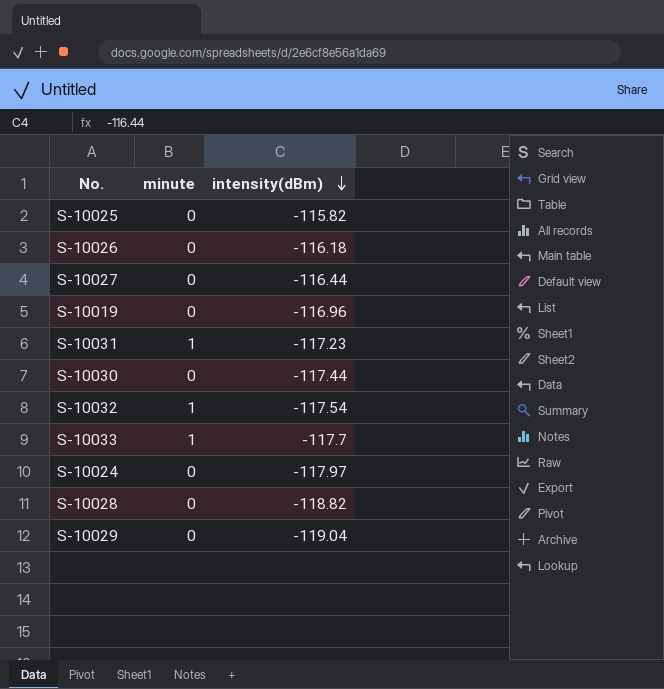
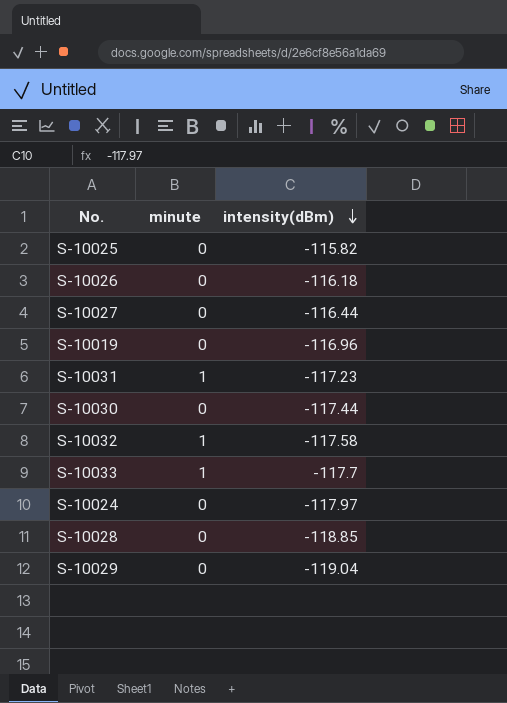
S-10032 | intensity(dBm): -117.54 -> -117.58
S-10028 | intensity(dBm): -118.82 -> -118.85

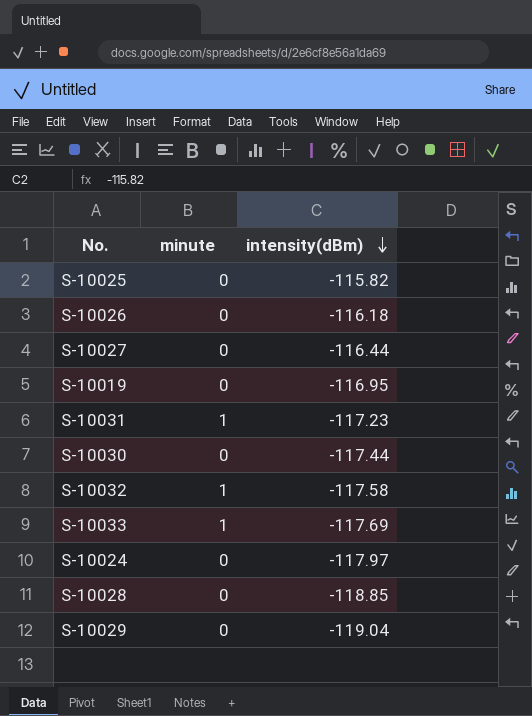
S-10019 | intensity(dBm): -116.96 -> -116.95
S-10033 | intensity(dBm): -117.7 -> -117.69

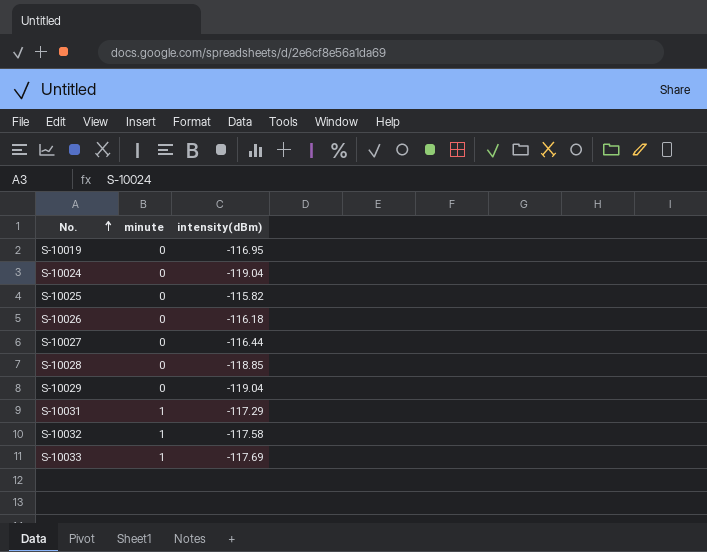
row order: intensity(dBm) descending -> No. ascending
row S-10030: 0 | -117.44 -> none
S-10024 | intensity(dBm): -117.97 -> -119.04
S-10031 | intensity(dBm): -117.23 -> -117.29

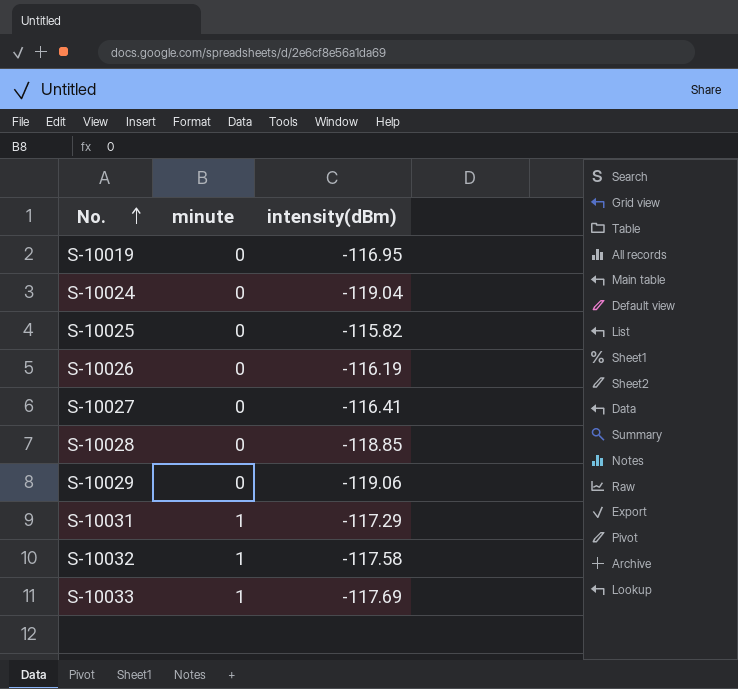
S-10026 | intensity(dBm): -116.18 -> -116.19
S-10027 | intensity(dBm): -116.44 -> -116.41
S-10029 | intensity(dBm): -119.04 -> -119.06

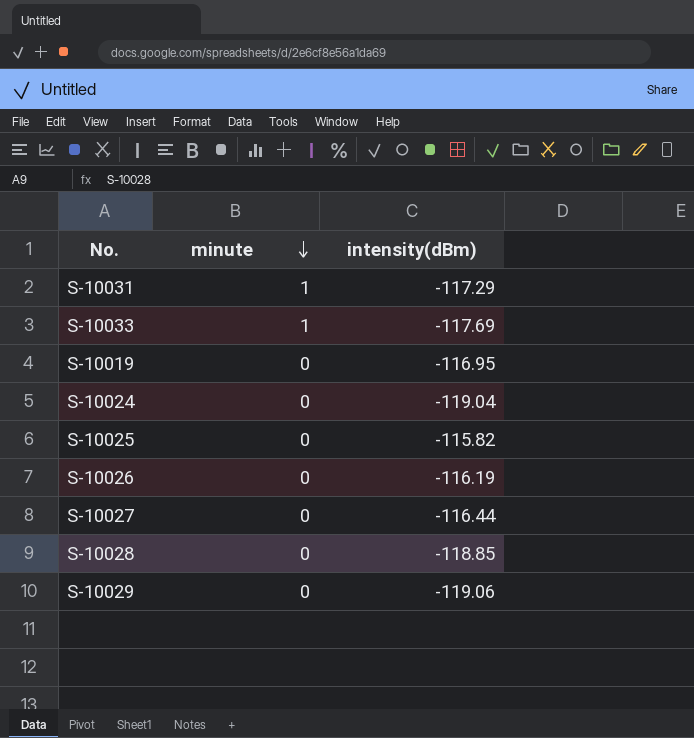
row order: No. ascending -> minute descending
row S-10032: 1 | -117.58 -> none
S-10027 | intensity(dBm): -116.41 -> -116.44

